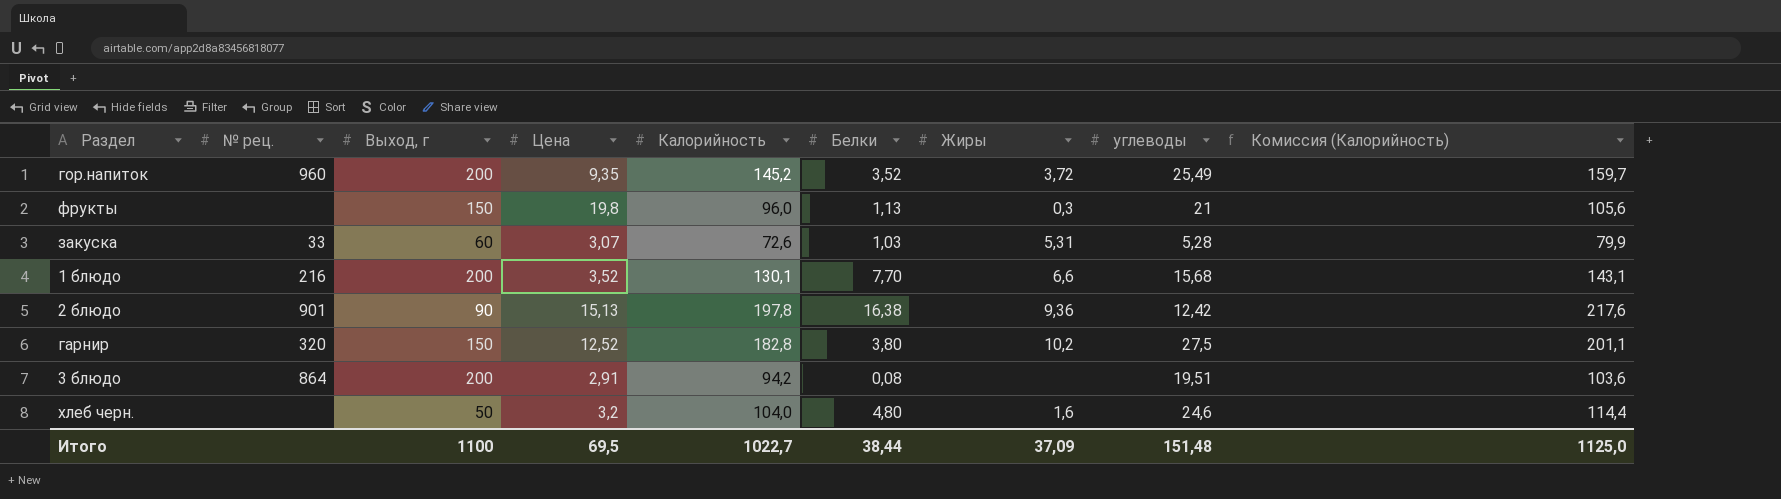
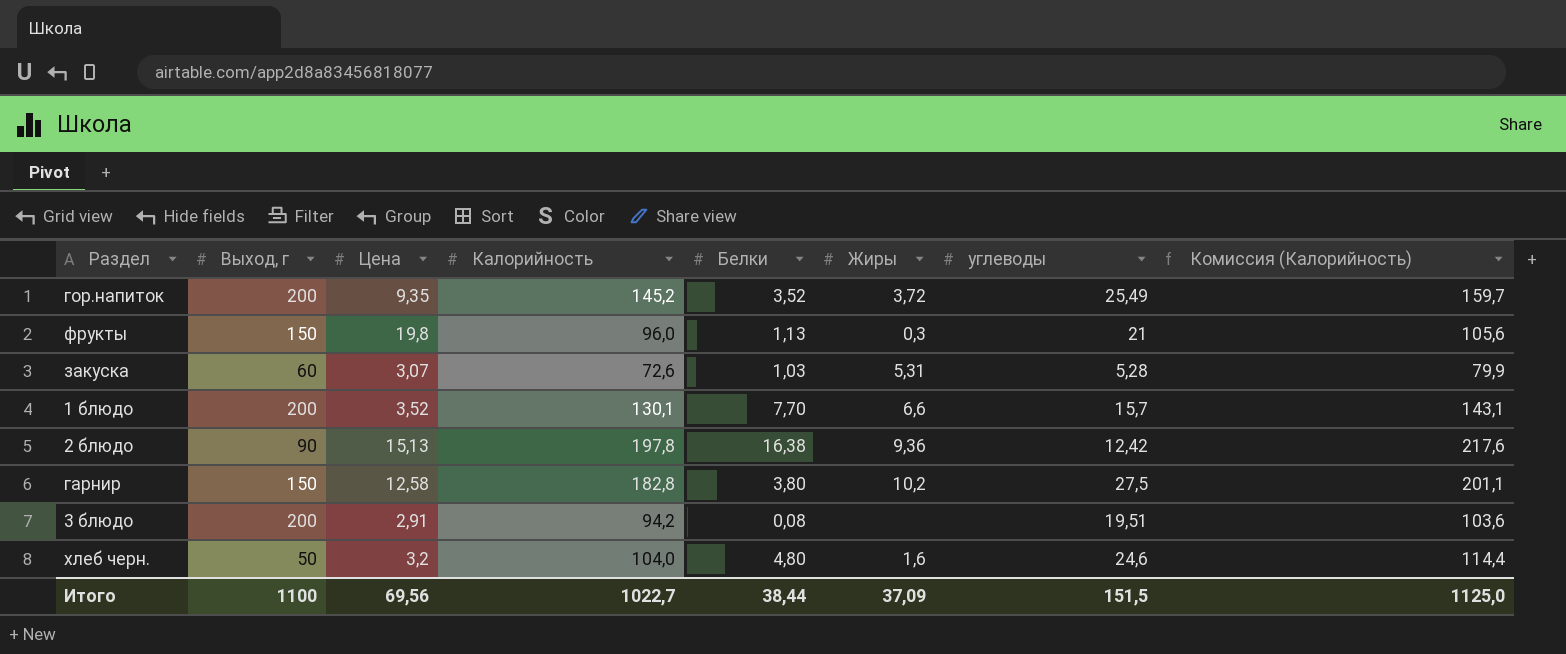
column № рец. | position: 2 -> none
1 блюдо | углеводы: 15,68 -> 15,7
гарнир | Цена: 12,52 -> 12,58
Итого | Цена: 69,5 -> 69,56
Итого | углеводы: 151,48 -> 151,5

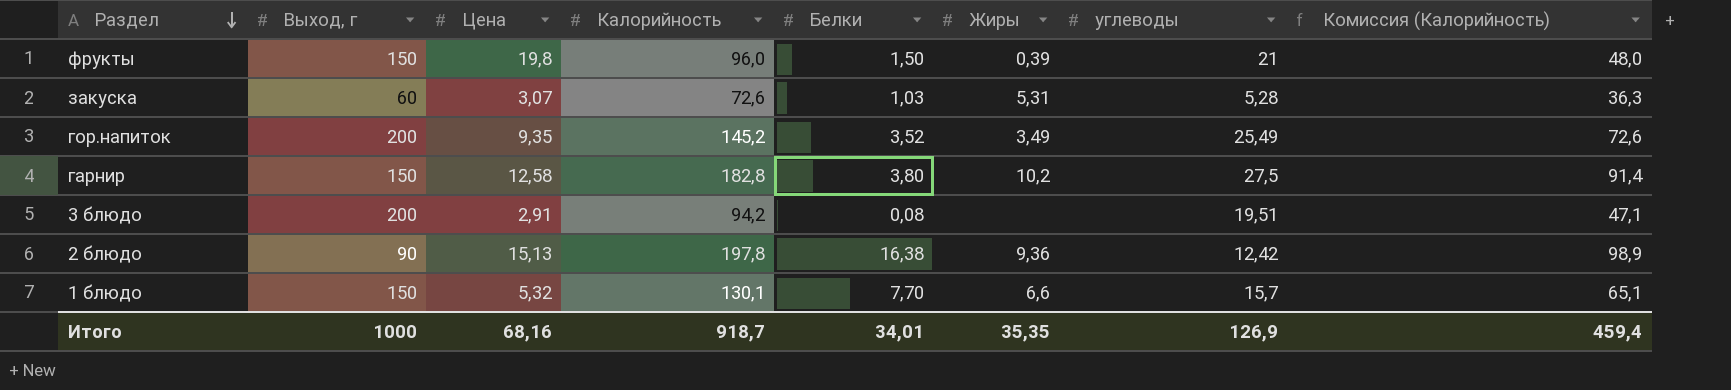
row order: none -> Раздел descending
column Комиссия (Калорийность) | formula: [Калорийность] * 1,1 -> [Калорийность] * 0,5
row хлеб черн.: 50 | 3,2 | 104,0 | 4,80 | 1,6 | 24,6 | 114,4 -> none
фрукты | Белки: 1,13 -> 1,50
фрукты | Жиры: 0,3 -> 0,39
гор.напиток | Жиры: 3,72 -> 3,49
1 блюдо | Выход, г: 200 -> 150
1 блюдо | Цена: 3,52 -> 5,32
Итого | Выход, г: 1100 -> 1000
Итого | Цена: 69,56 -> 68,16
Итого | Калорийность: 1022,7 -> 918,7
Итого | Белки: 38,44 -> 34,01
Итого | Жиры: 37,09 -> 35,35
Итого | углеводы: 151,5 -> 126,9
Итого | Комиссия (Калорийность): 1125,0 -> 459,4

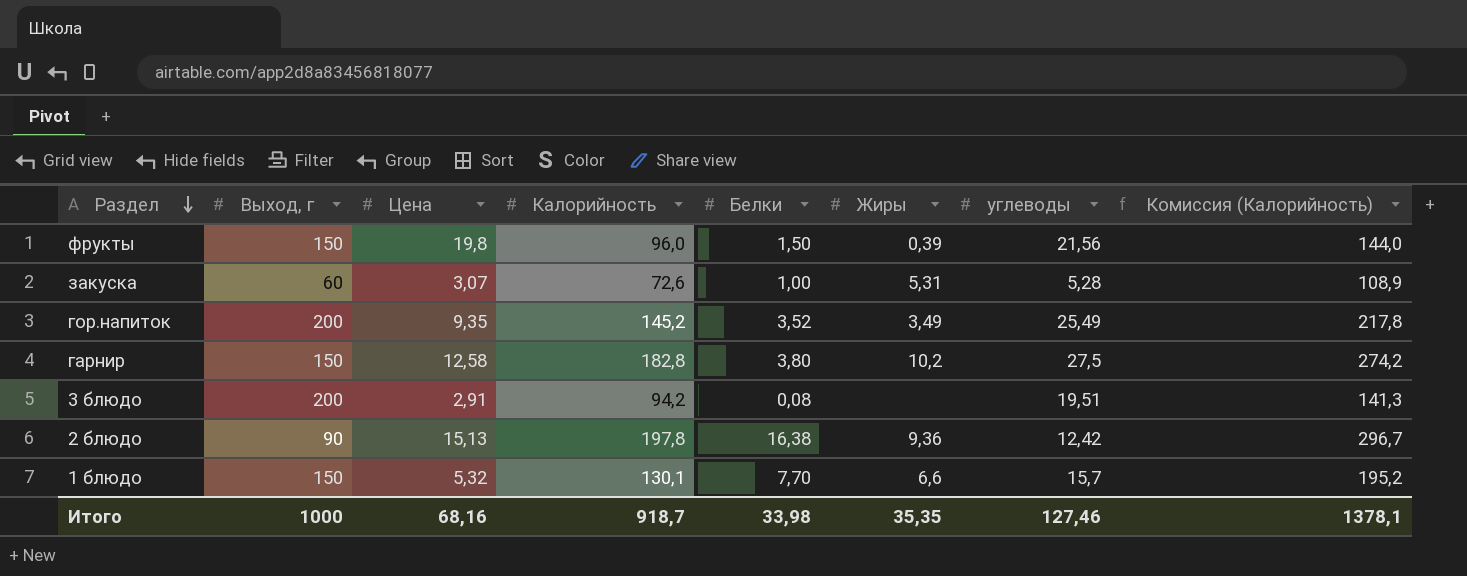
column Комиссия (Калорийность) | formula: [Калорийность] * 0,5 -> [Калорийность] * 1,5
фрукты | углеводы: 21 -> 21,56
закуска | Белки: 1,03 -> 1,00
Итого | Белки: 34,01 -> 33,98
Итого | углеводы: 126,9 -> 127,46
Итого | Комиссия (Калорийность): 459,4 -> 1378,1

